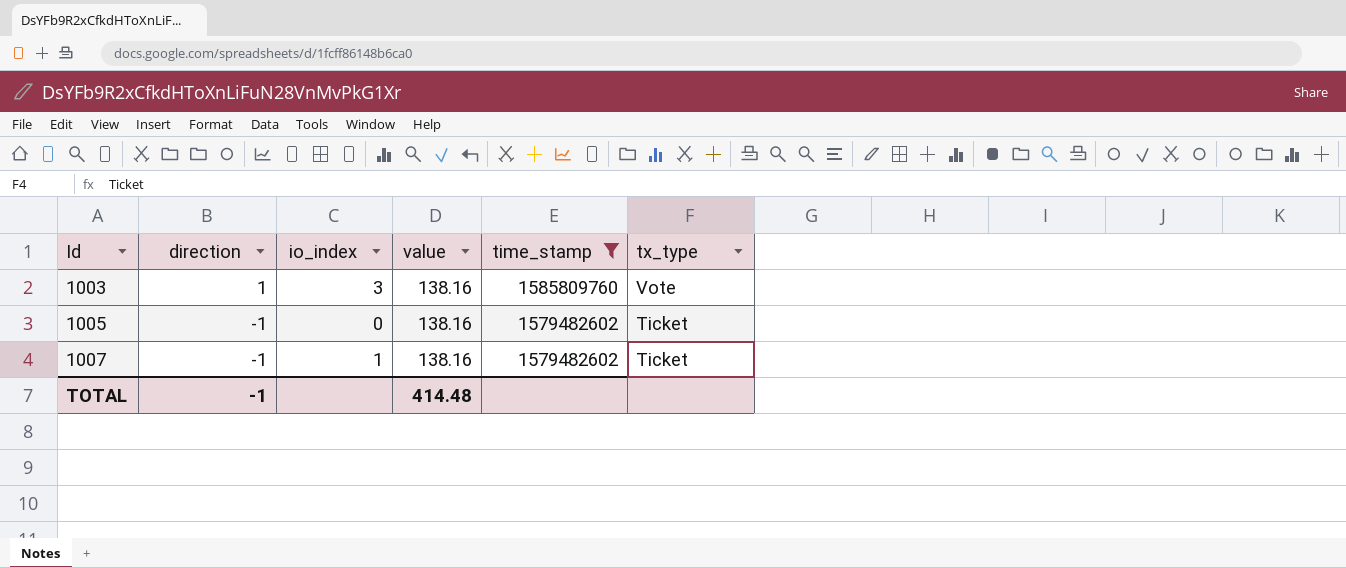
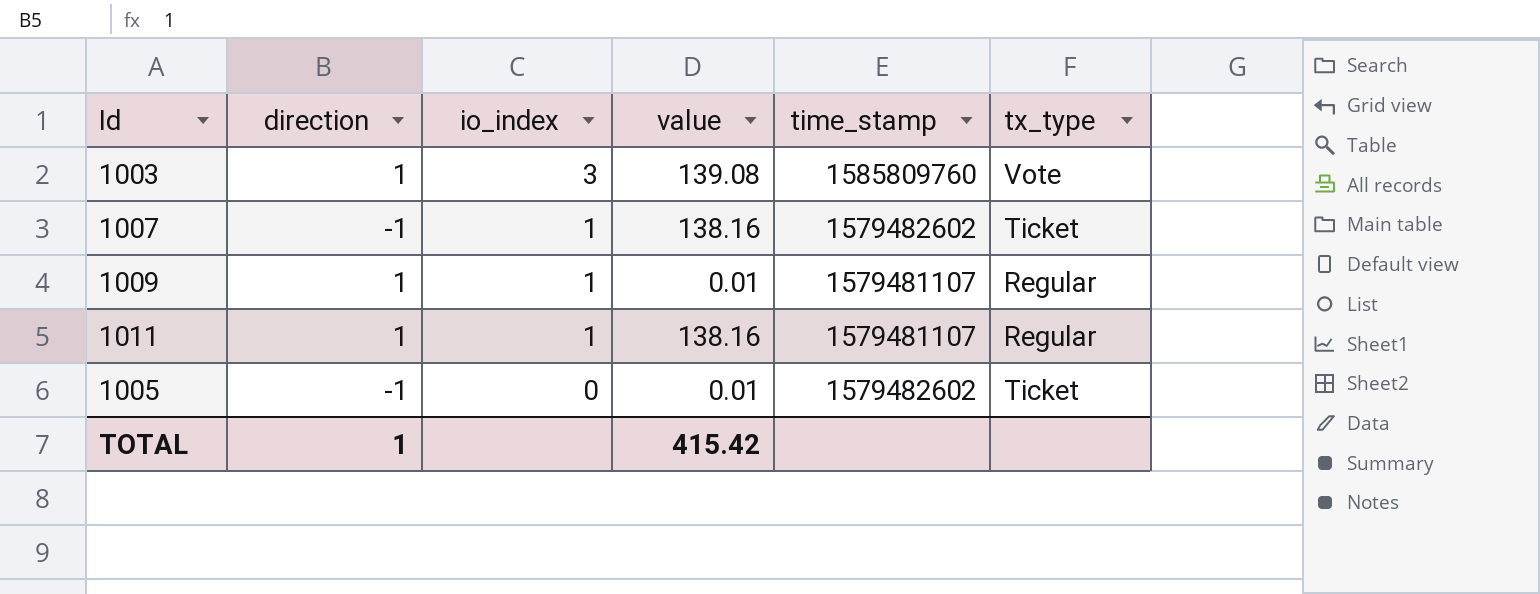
filter: time_stamp != 1579481107 -> none
row order: Id ascending -> io_index descending
1003 | value: 138.16 -> 139.08
1005 | value: 138.16 -> 0.01
TOTAL | direction: -1 -> 1
TOTAL | value: 414.48 -> 415.42

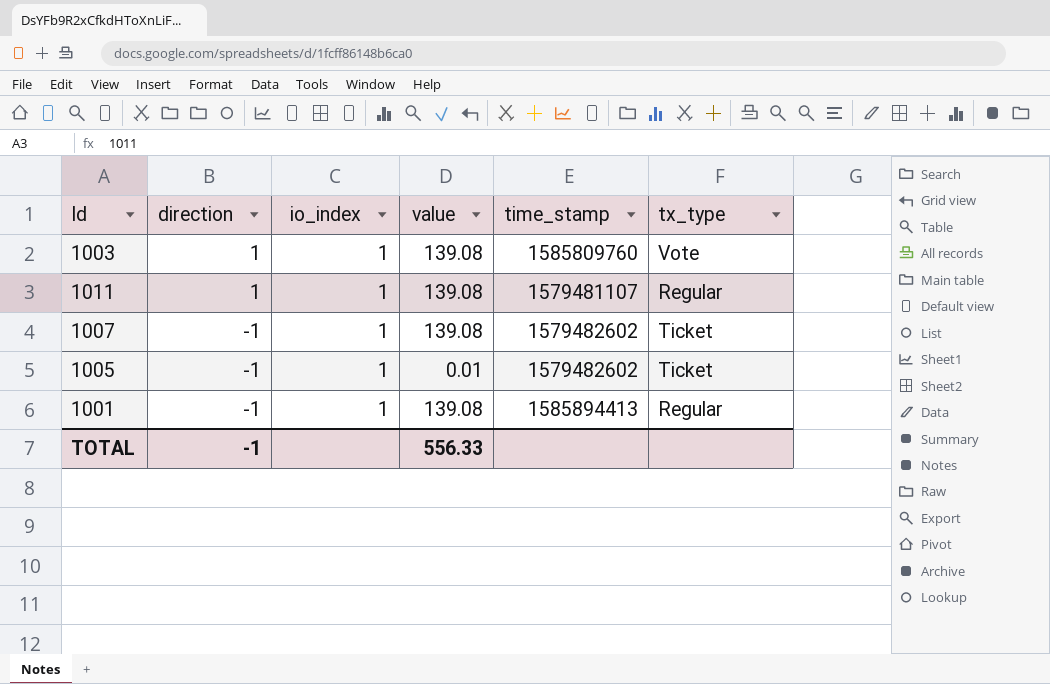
row order: io_index descending -> direction descending
row 1009: 1 | 1 | 0.01 | 1579481107 | Regular -> none
1003 | io_index: 3 -> 1
1011 | value: 138.16 -> 139.08
1007 | value: 138.16 -> 139.08
1005 | io_index: 0 -> 1
row 1001: none -> -1 | 1 | 139.08 | 1585894413 | Regular
TOTAL | direction: 1 -> -1
TOTAL | value: 415.42 -> 556.33

